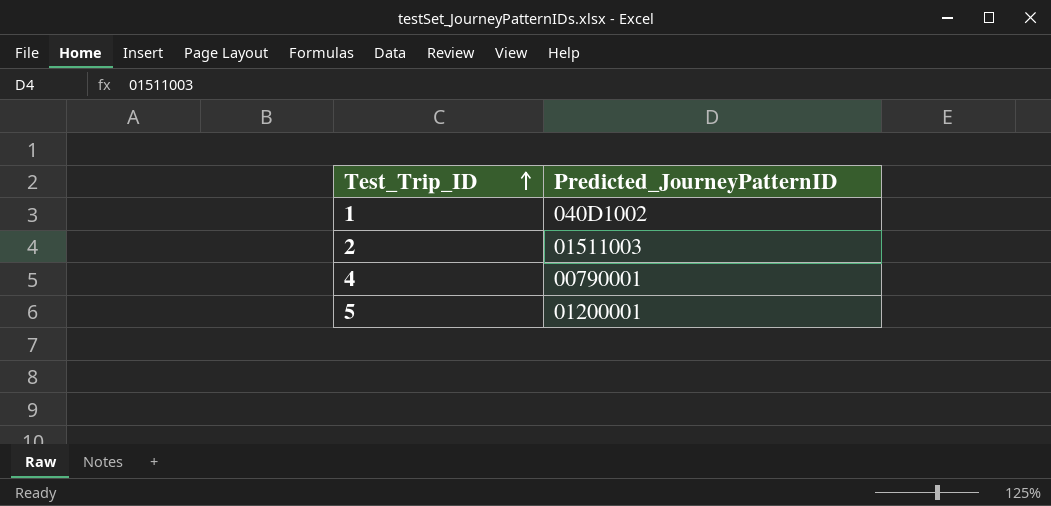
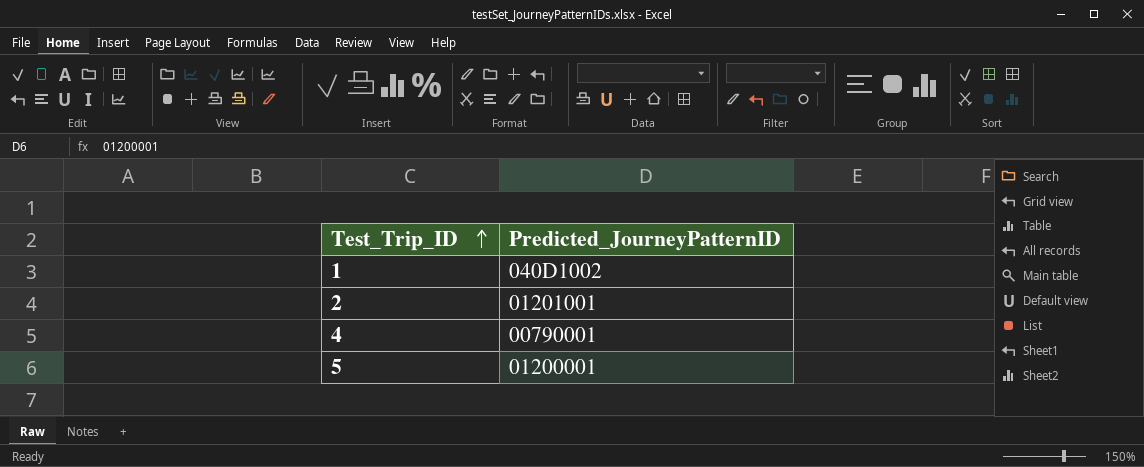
2 | Predicted_JourneyPatternID: 01511003 -> 01201001

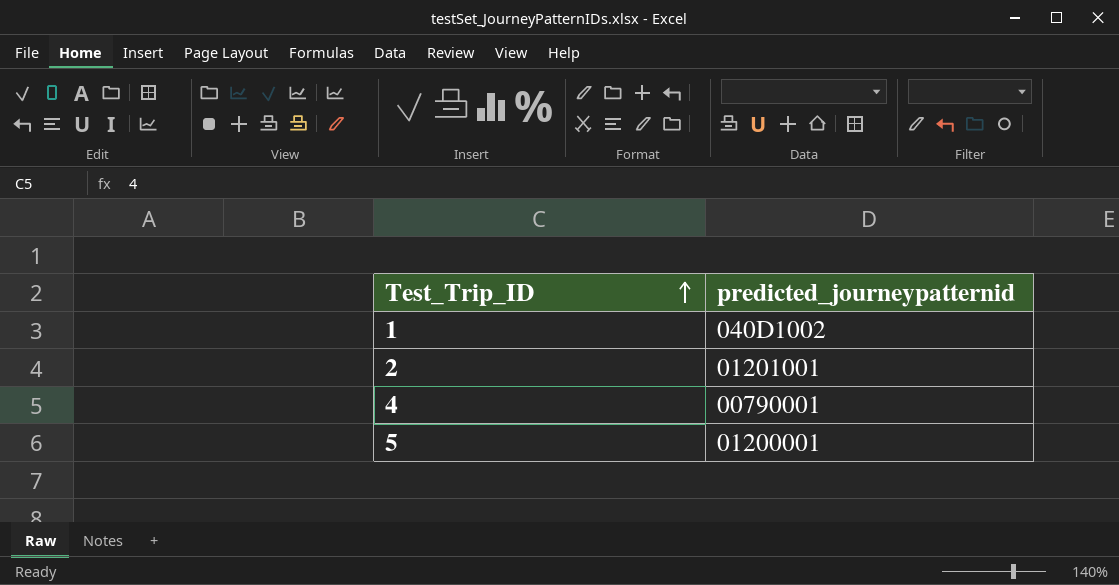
column name: Predicted_JourneyPatternID -> predicted_journeypatternid

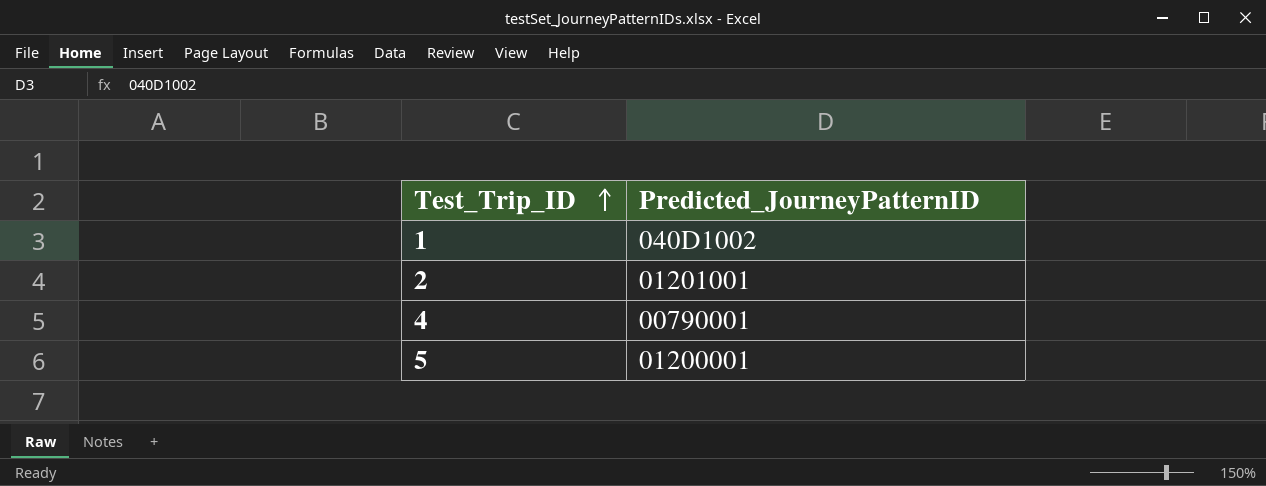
column name: predicted_journeypatternid -> Predicted_JourneyPatternID

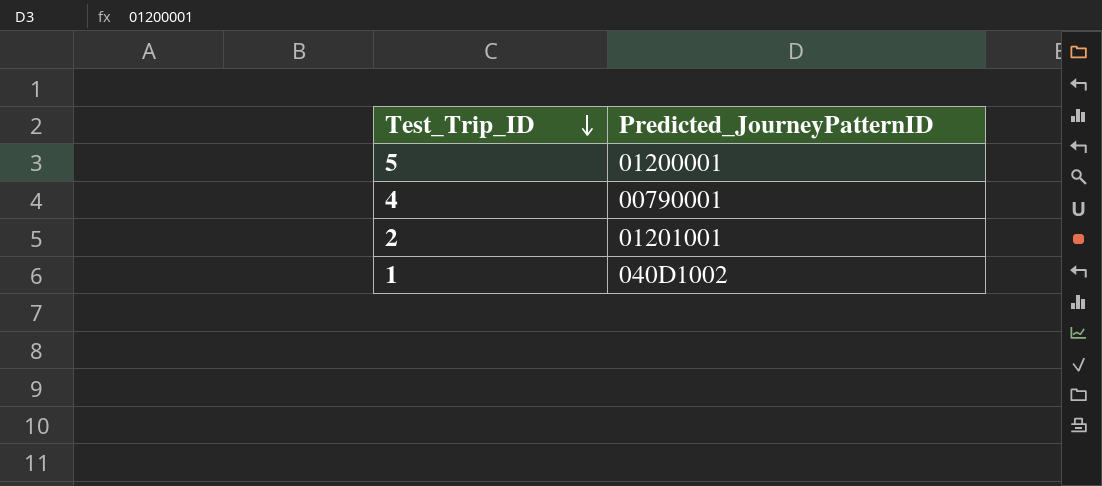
row order: Test_Trip_ID ascending -> Test_Trip_ID descending

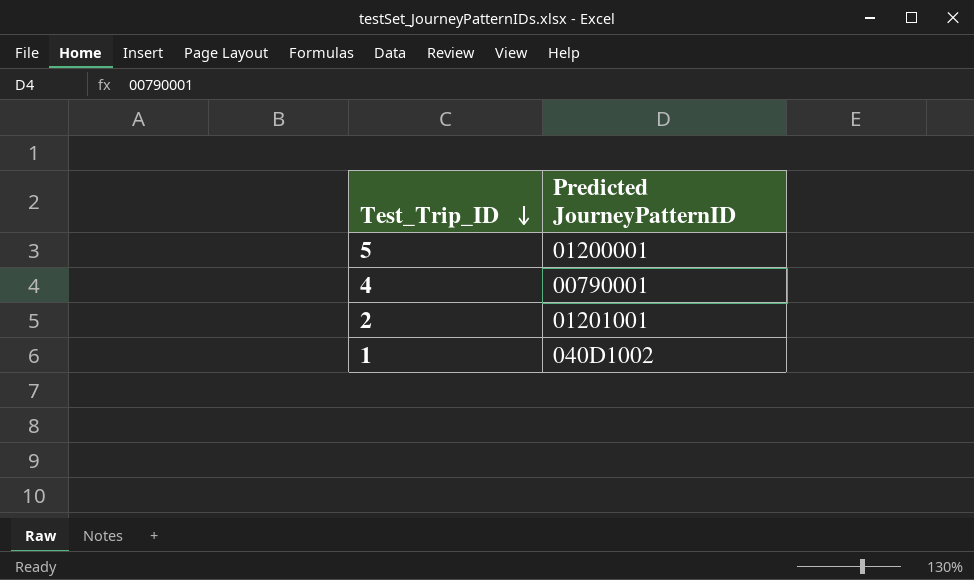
column name: Predicted_JourneyPatternID -> Predicted JourneyPatternID

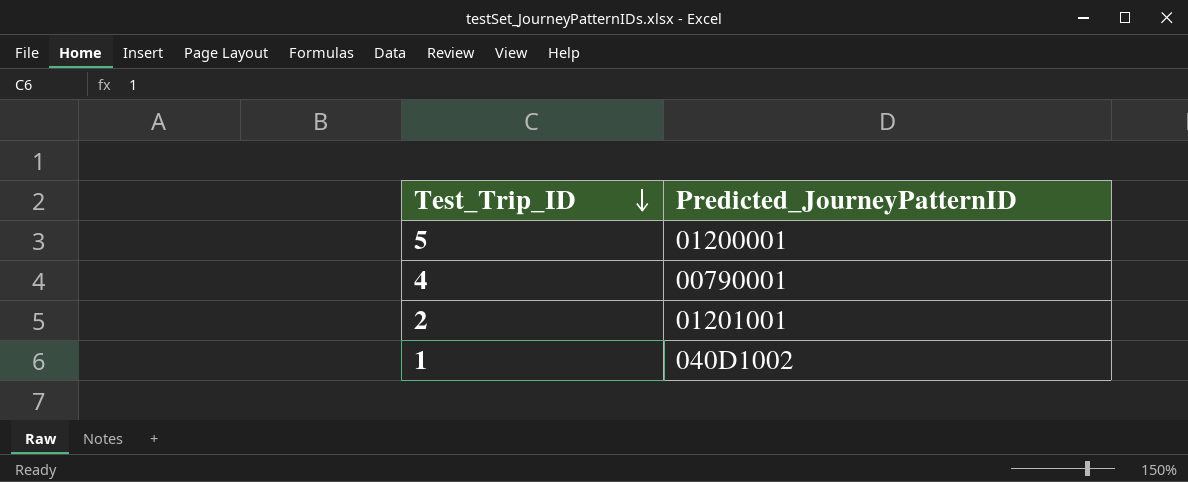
column name: Predicted JourneyPatternID -> Predicted_JourneyPatternID

